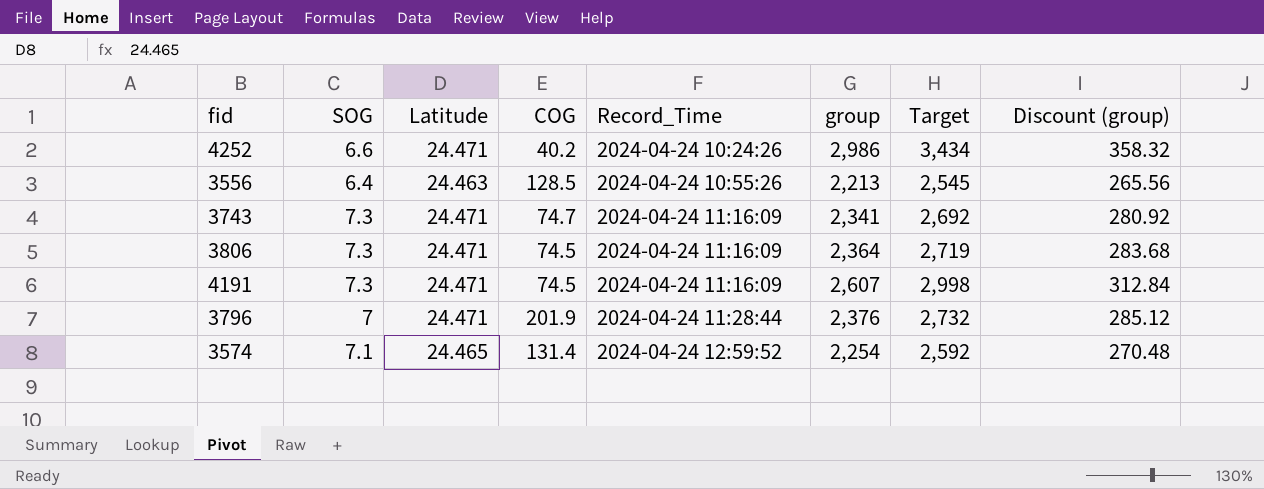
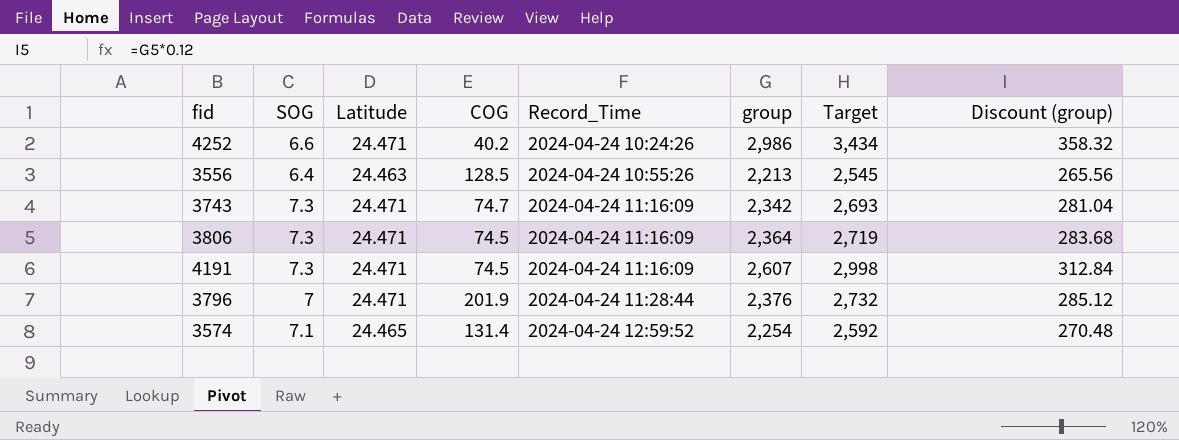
3743 | group: 2,341 -> 2,342
3743 | Target: 2,692 -> 2,693
3743 | Discount (group): 280.92 -> 281.04

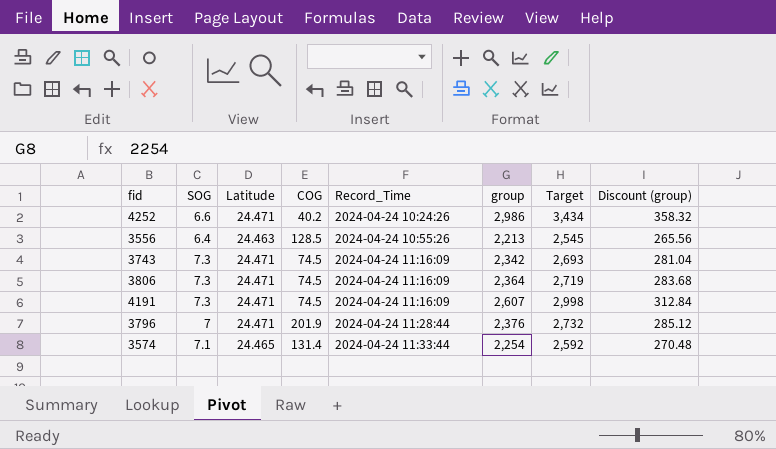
3743 | COG: 74.7 -> 74.5
3574 | Record_Time: 2024-04-24 12:59:52 -> 2024-04-24 11:33:44

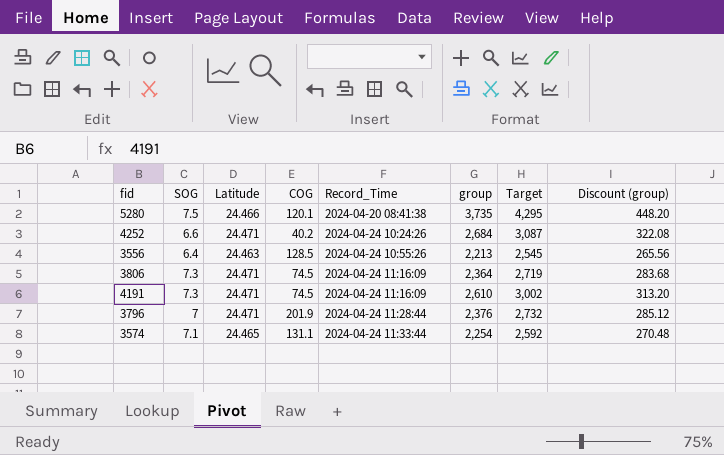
row 3743: 7.3 | 24.471 | 74.5 | 2024-04-24 11:16:09 | 2,342 | 2,693 | 281.04 -> none
row 5280: none -> 7.5 | 24.466 | 120.1 | 2024-04-20 08:41:38 | 3,735 | 4,295 | 448.20
4252 | group: 2,986 -> 2,684
4252 | Target: 3,434 -> 3,087
4252 | Discount (group): 358.32 -> 322.08
4191 | group: 2,607 -> 2,610
4191 | Target: 2,998 -> 3,002
4191 | Discount (group): 312.84 -> 313.20
3574 | COG: 131.4 -> 131.1

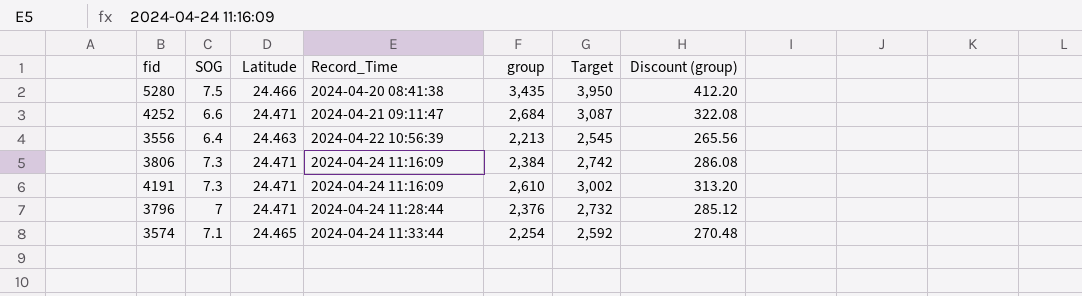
column COG | position: 4 -> none
5280 | group: 3,735 -> 3,435
5280 | Target: 4,295 -> 3,950
5280 | Discount (group): 448.20 -> 412.20
4252 | Record_Time: 2024-04-24 10:24:26 -> 2024-04-21 09:11:47
3556 | Record_Time: 2024-04-24 10:55:26 -> 2024-04-22 10:56:39
3806 | group: 2,364 -> 2,384
3806 | Target: 2,719 -> 2,742
3806 | Discount (group): 283.68 -> 286.08

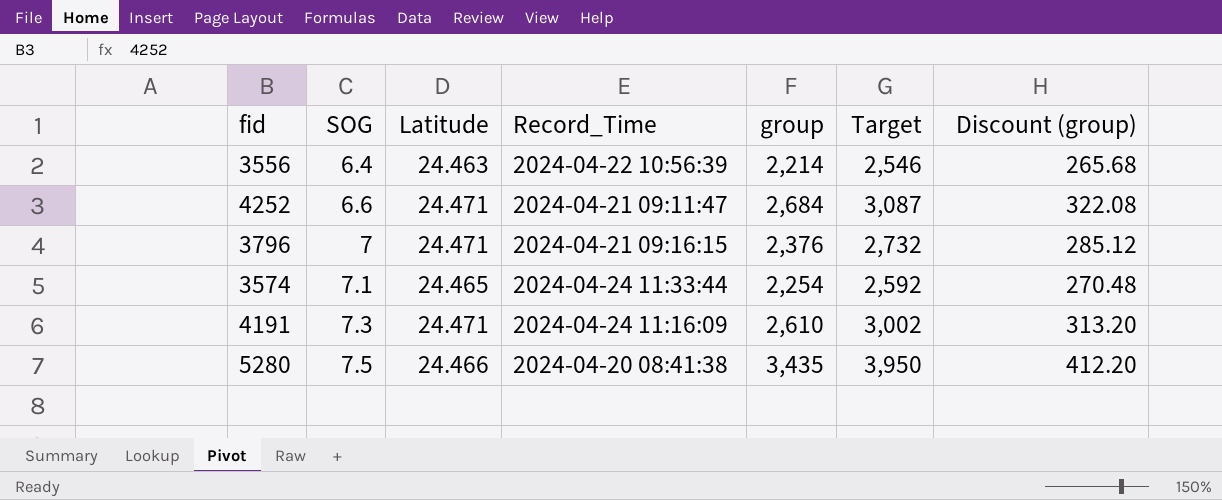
row order: Record_Time ascending -> SOG ascending
row 3806: 7.3 | 24.471 | 2024-04-24 11:16:09 | 2,384 | 2,742 | 286.08 -> none
3556 | group: 2,213 -> 2,214
3556 | Target: 2,545 -> 2,546
3556 | Discount (group): 265.56 -> 265.68
3796 | Record_Time: 2024-04-24 11:28:44 -> 2024-04-21 09:16:15

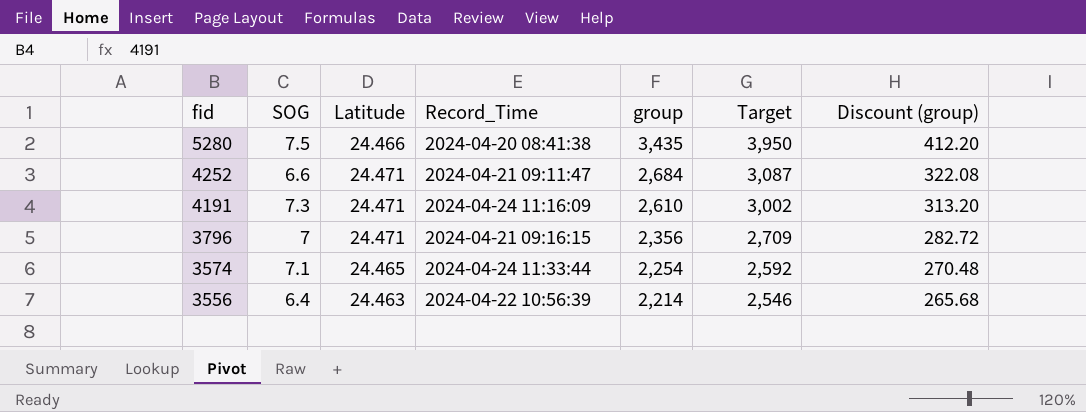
row order: SOG ascending -> fid descending
3796 | group: 2,376 -> 2,356
3796 | Target: 2,732 -> 2,709
3796 | Discount (group): 285.12 -> 282.72

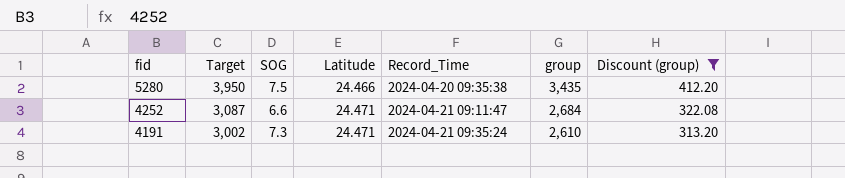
filter: none -> Discount (group) >= 313.20
column Target | position: 6 -> 2
5280 | Record_Time: 2024-04-20 08:41:38 -> 2024-04-20 09:35:38
4191 | Record_Time: 2024-04-24 11:16:09 -> 2024-04-21 09:35:24

